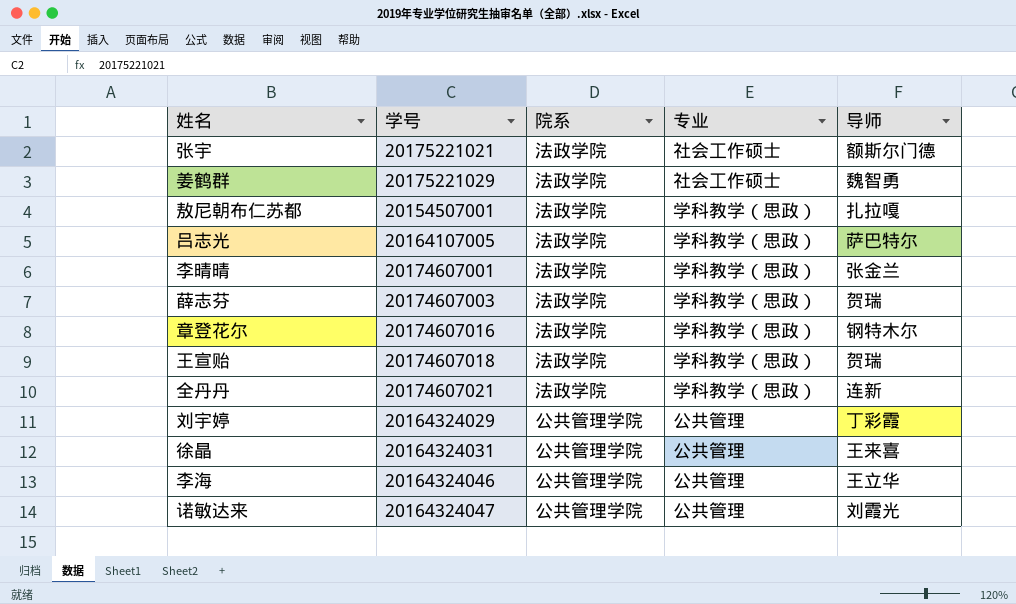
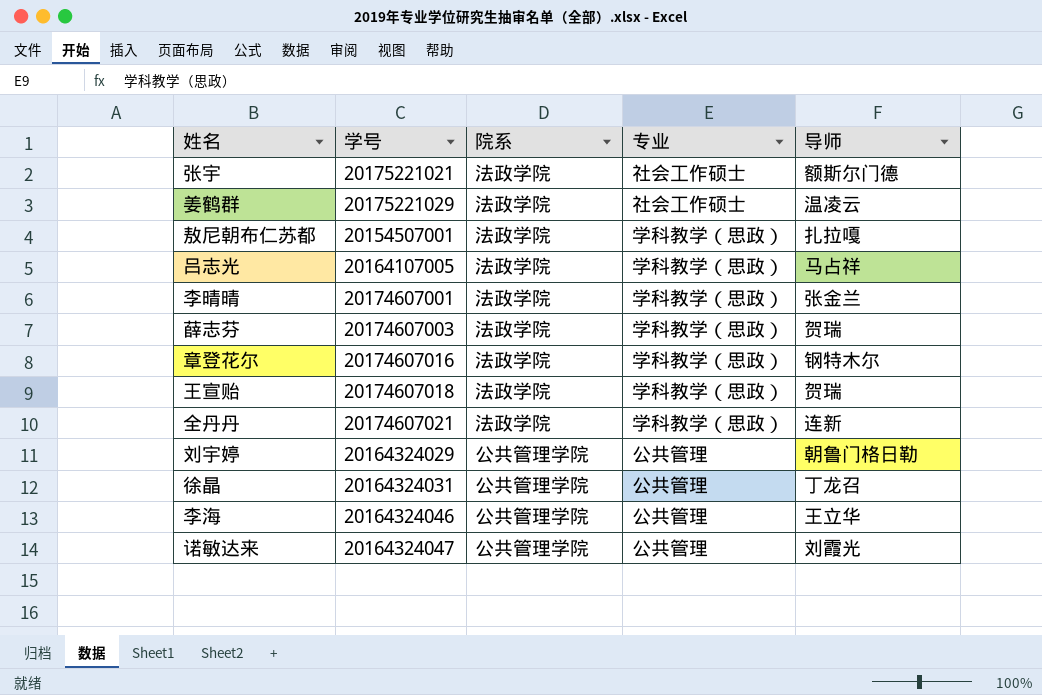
姜鹤群 | 导师: 魏智勇 -> 温凌云
吕志光 | 导师: 萨巴特尔 -> 马占祥
刘宇婷 | 导师: 丁彩霞 -> 朝鲁门格日勒
徐晶 | 导师: 王来喜 -> 丁龙召

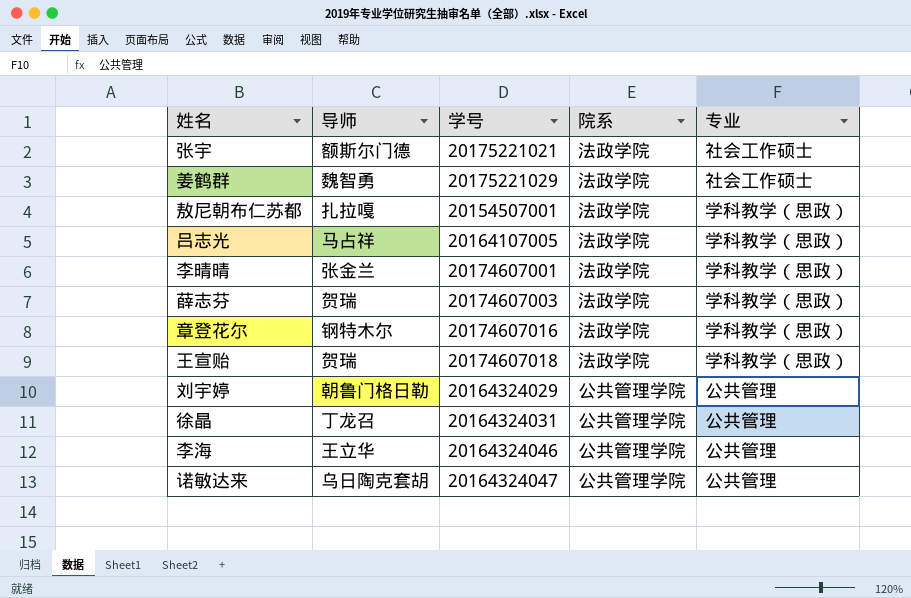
column 导师 | position: 5 -> 2
row 全丹丹: 20174607021 | 法政学院 | 学科教学（思政） | 连新 -> none
姜鹤群 | 导师: 温凌云 -> 魏智勇
诺敏达来 | 导师: 刘霞光 -> 乌日陶克套胡

